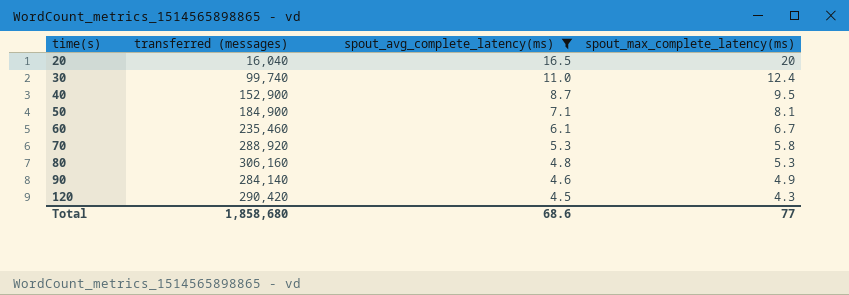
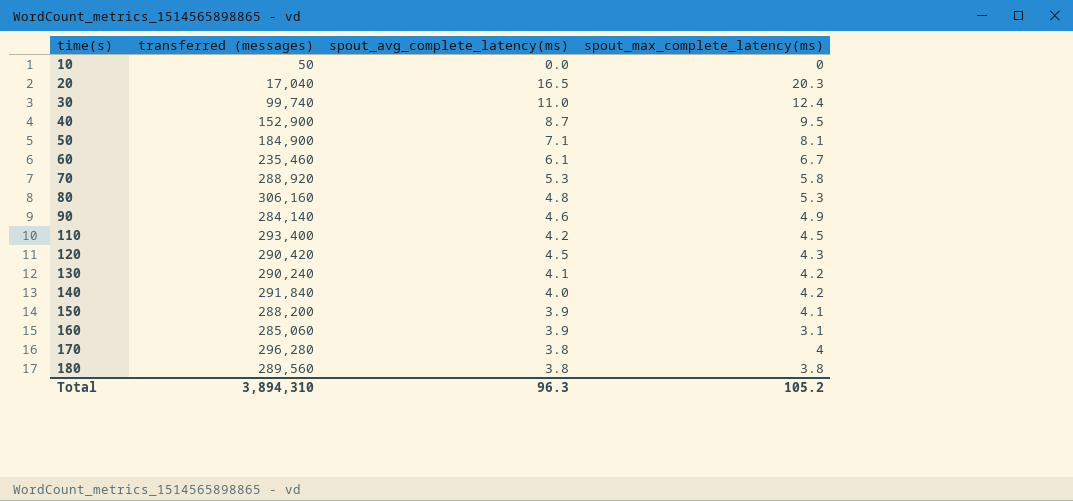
filter: spout_avg_complete_latency(ms) >= 4.5 -> none
20 | transferred (messages): 16,040 -> 17,040
20 | spout_max_complete_latency(ms): 20 -> 20.3
Total | transferred (messages): 1,858,680 -> 3,894,310
Total | spout_avg_complete_latency(ms): 68.6 -> 96.3
Total | spout_max_complete_latency(ms): 77 -> 105.2

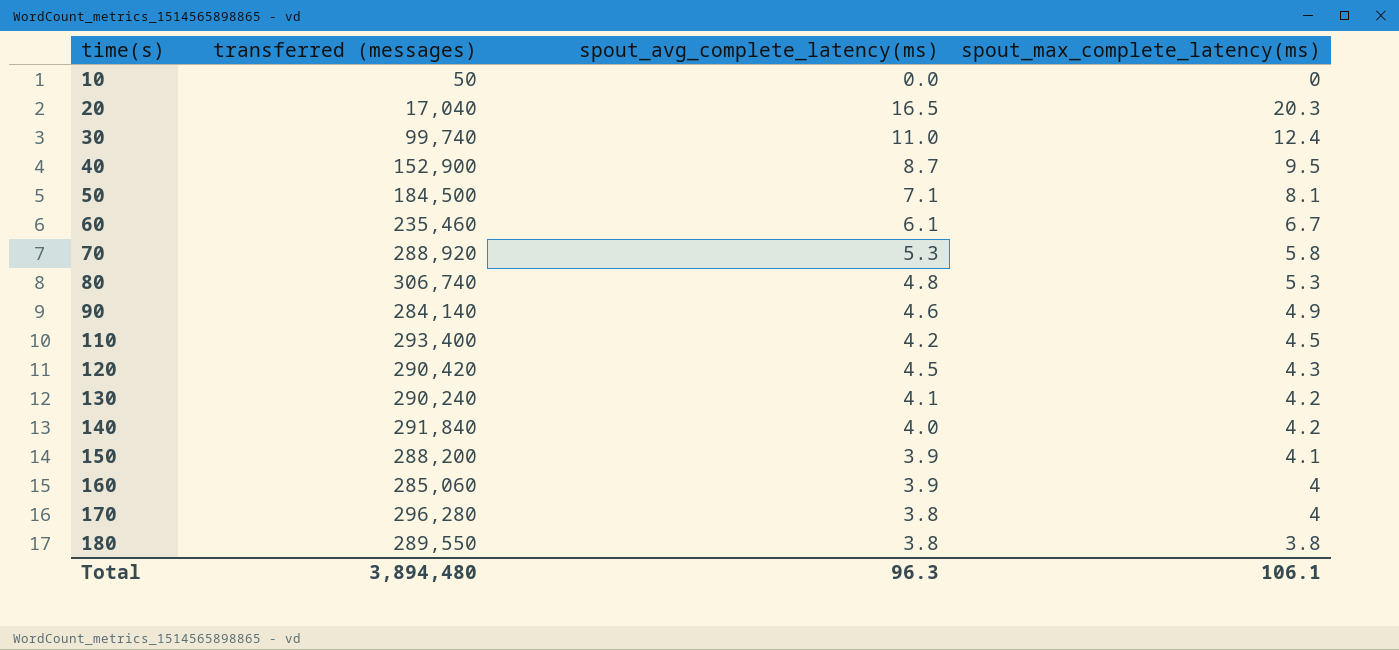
50 | transferred (messages): 184,900 -> 184,500
80 | transferred (messages): 306,160 -> 306,740
160 | spout_max_complete_latency(ms): 3.1 -> 4
180 | transferred (messages): 289,560 -> 289,550
Total | transferred (messages): 3,894,310 -> 3,894,480
Total | spout_max_complete_latency(ms): 105.2 -> 106.1

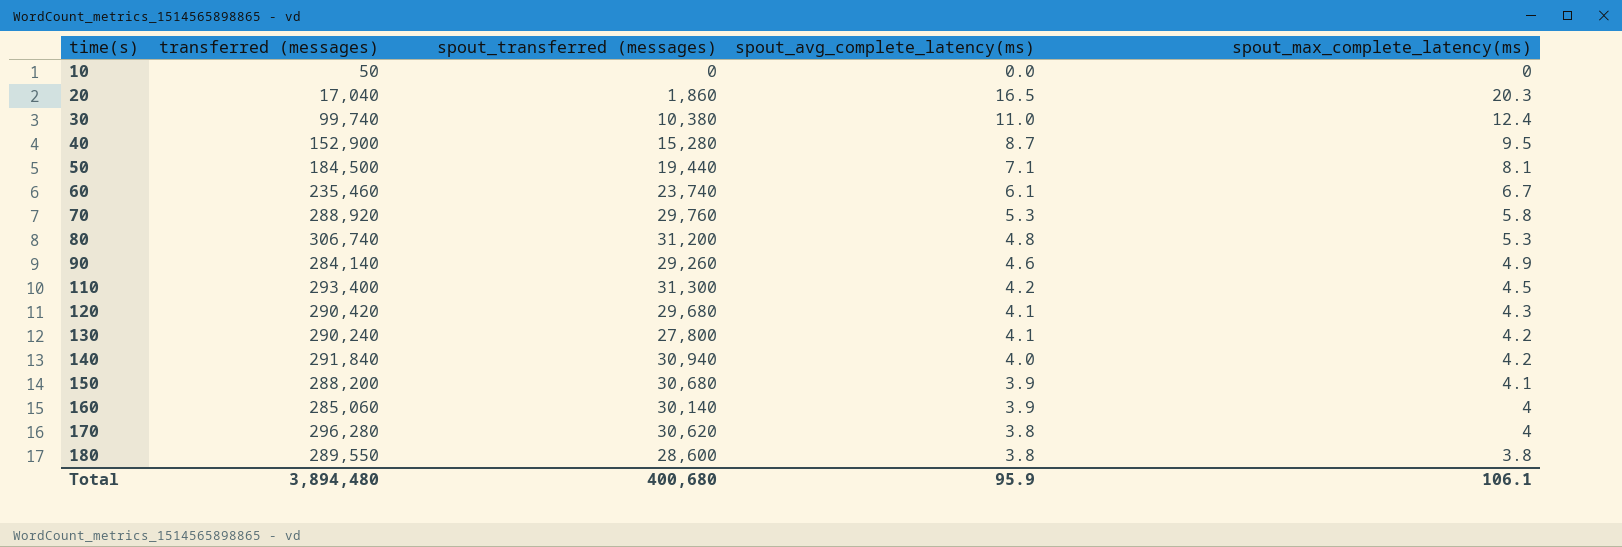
column spout_transferred (messages) | position: none -> 3
120 | spout_avg_complete_latency(ms): 4.5 -> 4.1
Total | spout_avg_complete_latency(ms): 96.3 -> 95.9

